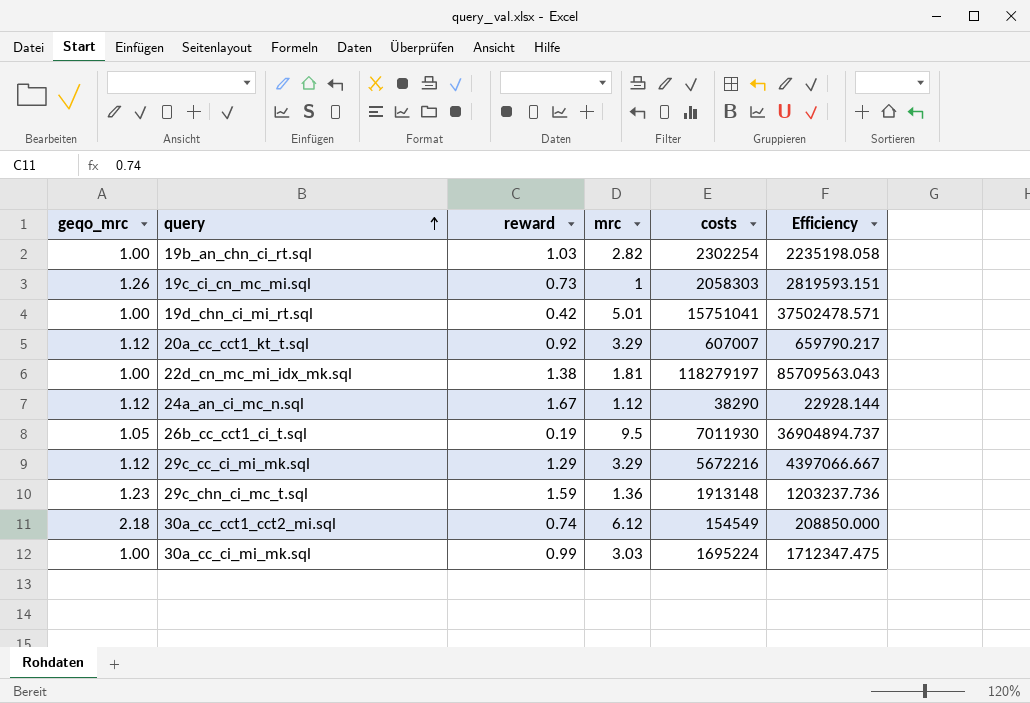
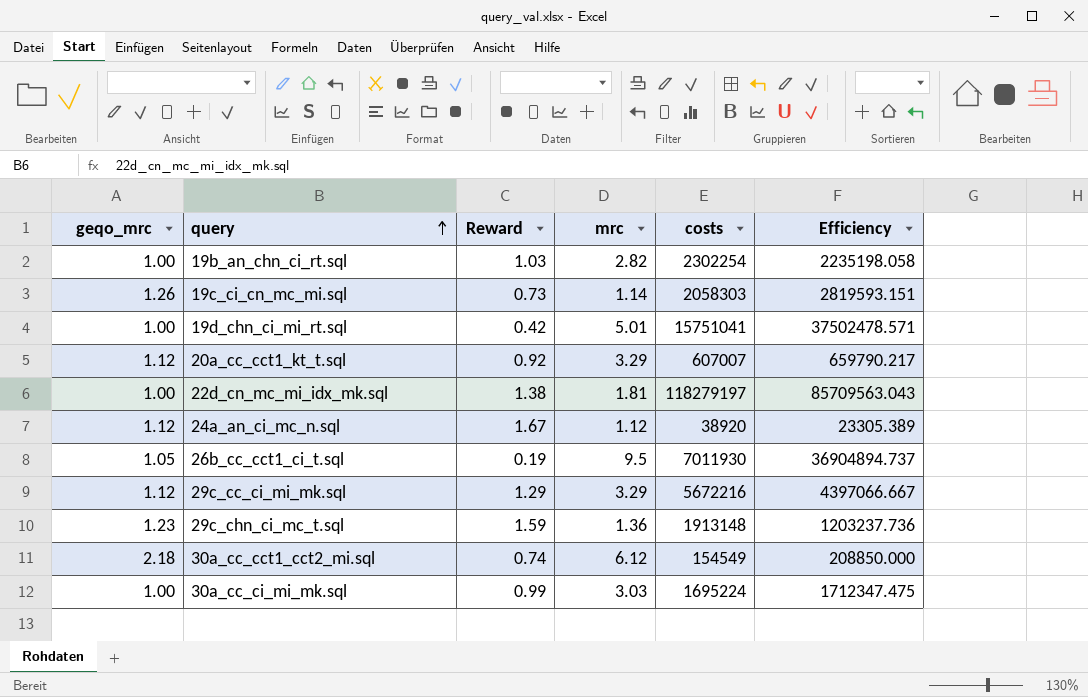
column name: reward -> Reward
19c_ci_cn_mc_mi.sql | mrc: 1 -> 1.14
24a_an_ci_mc_n.sql | costs: 38290 -> 38920
24a_an_ci_mc_n.sql | Efficiency: 22928.144 -> 23305.389

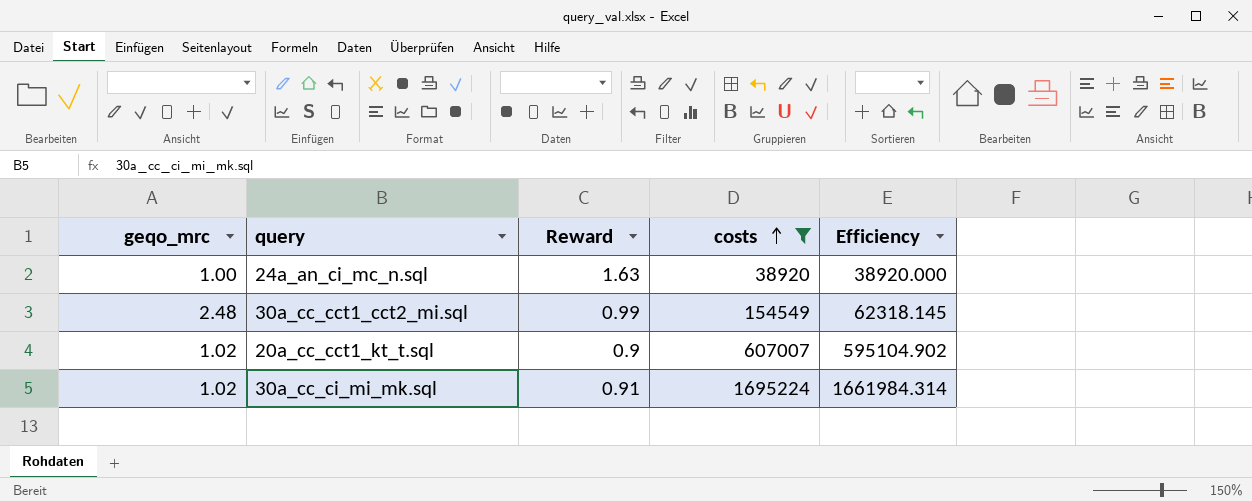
filter: none -> costs <= 1695224
row order: query ascending -> costs ascending
column mrc | position: 4 -> none
column Efficiency | formula: [costs] / [Reward] -> [costs] / [geqo_mrc]
24a_an_ci_mc_n.sql | geqo_mrc: 1.12 -> 1.00
24a_an_ci_mc_n.sql | Reward: 1.67 -> 1.63
30a_cc_cct1_cct2_mi.sql | geqo_mrc: 2.18 -> 2.48
30a_cc_cct1_cct2_mi.sql | Reward: 0.74 -> 0.99
20a_cc_cct1_kt_t.sql | geqo_mrc: 1.12 -> 1.02
20a_cc_cct1_kt_t.sql | Reward: 0.92 -> 0.9
30a_cc_ci_mi_mk.sql | geqo_mrc: 1.00 -> 1.02
30a_cc_ci_mi_mk.sql | Reward: 0.99 -> 0.91

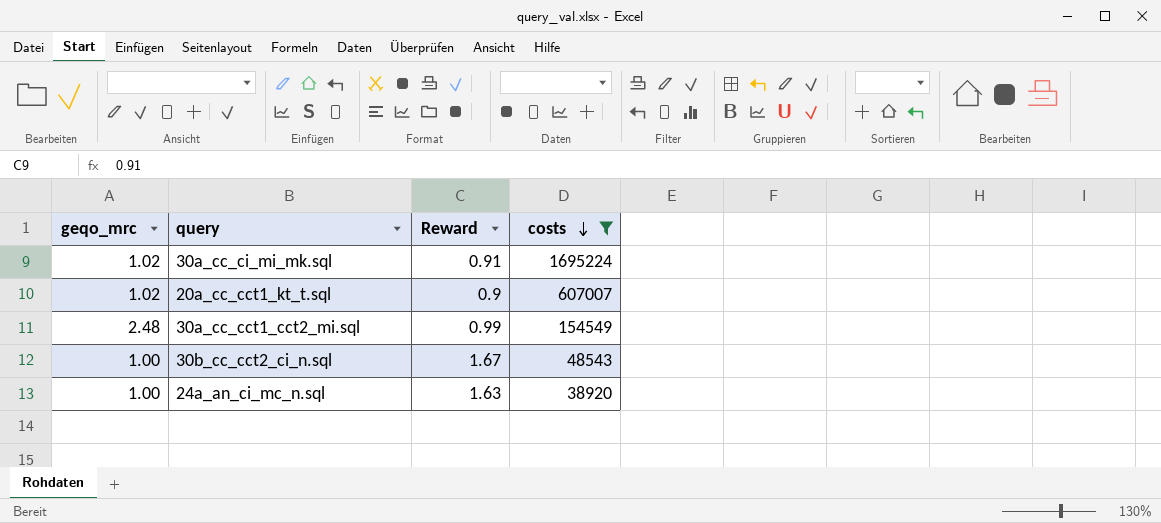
row order: costs ascending -> costs descending
column Efficiency | formula: [costs] / [geqo_mrc] -> none
row 30b_cc_cct2_ci_n.sql: none -> 1.00 | 1.67 | 48543

